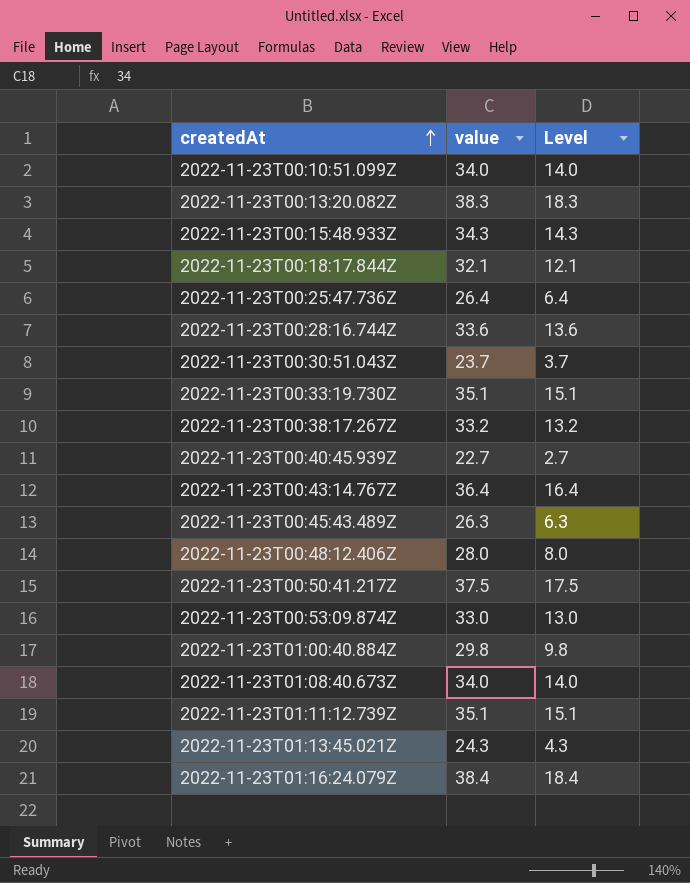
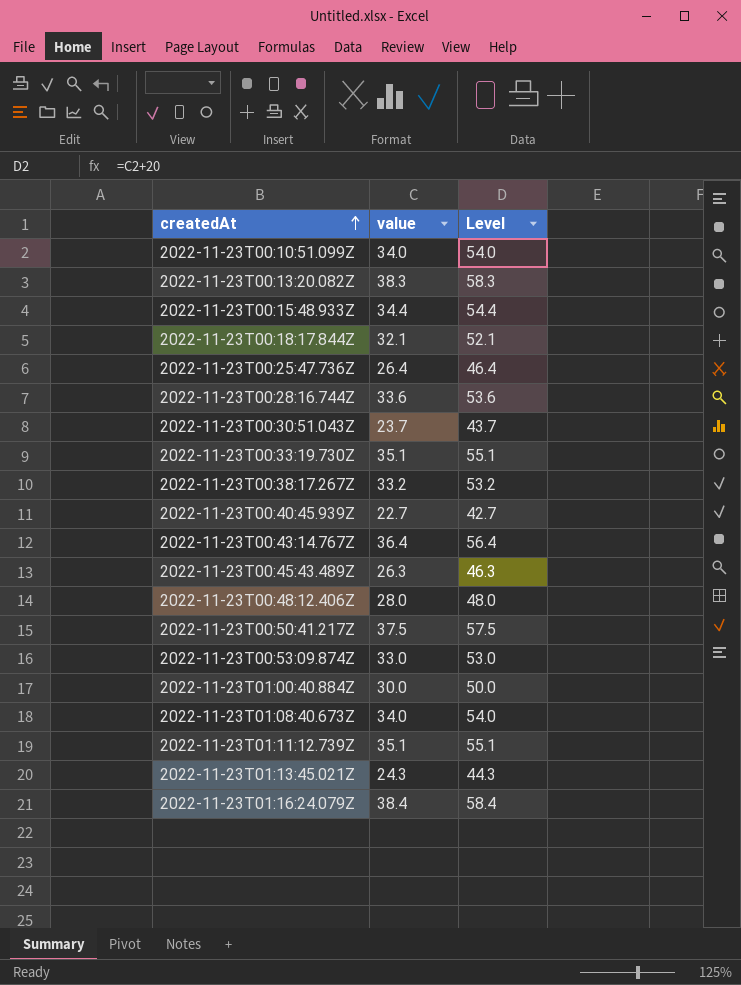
column Level | formula: [value] - 20 -> [value] + 20
2022-11-23T00:15:48.933Z | value: 34.3 -> 34.4
2022-11-23T01:00:40.884Z | value: 29.8 -> 30.0

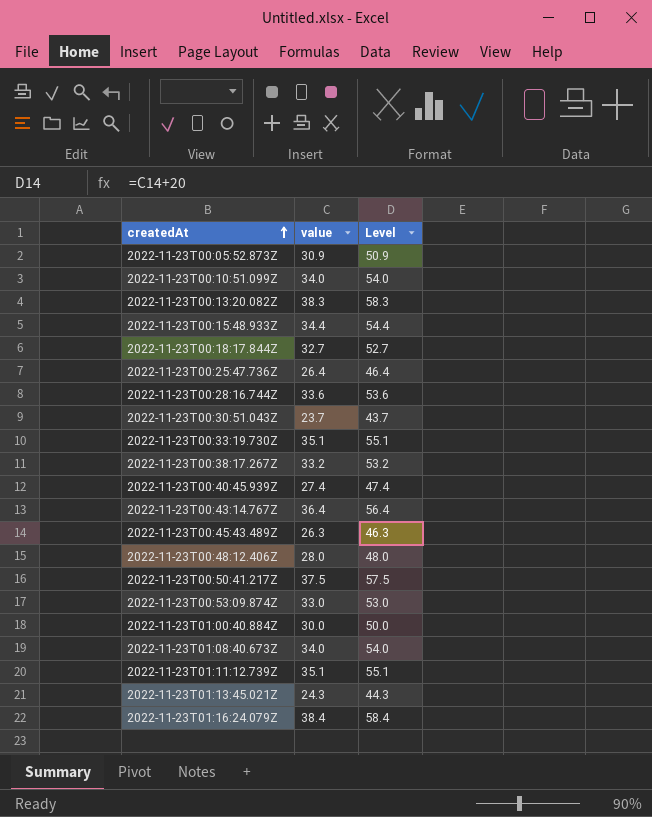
row 2022-11-23T00:05:52.873Z: none -> 30.9 | 50.9
2022-11-23T00:18:17.844Z | value: 32.1 -> 32.7
2022-11-23T00:18:17.844Z | Level: 52.1 -> 52.7
2022-11-23T00:40:45.939Z | value: 22.7 -> 27.4
2022-11-23T00:40:45.939Z | Level: 42.7 -> 47.4

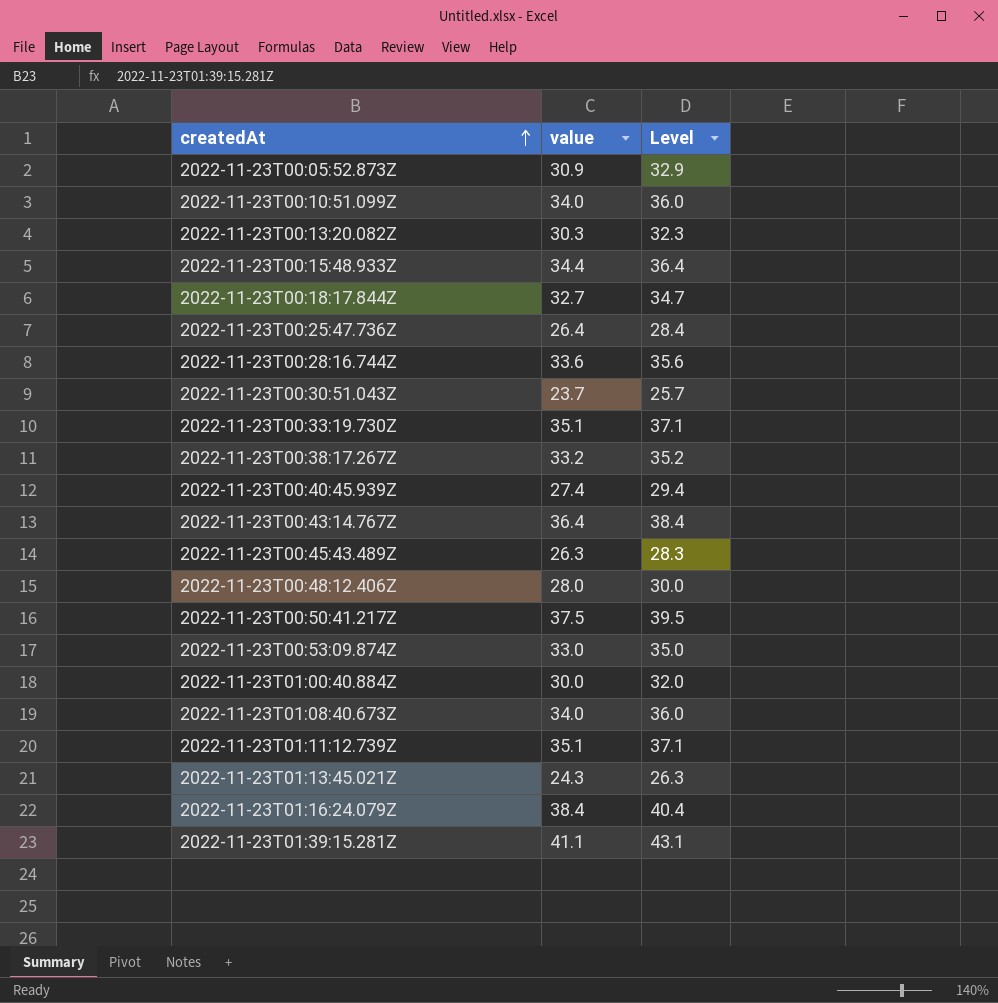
column Level | formula: [value] + 20 -> [value] + 2
2022-11-23T00:13:20.082Z | value: 38.3 -> 30.3
row 2022-11-23T01:39:15.281Z: none -> 41.1 | 43.1

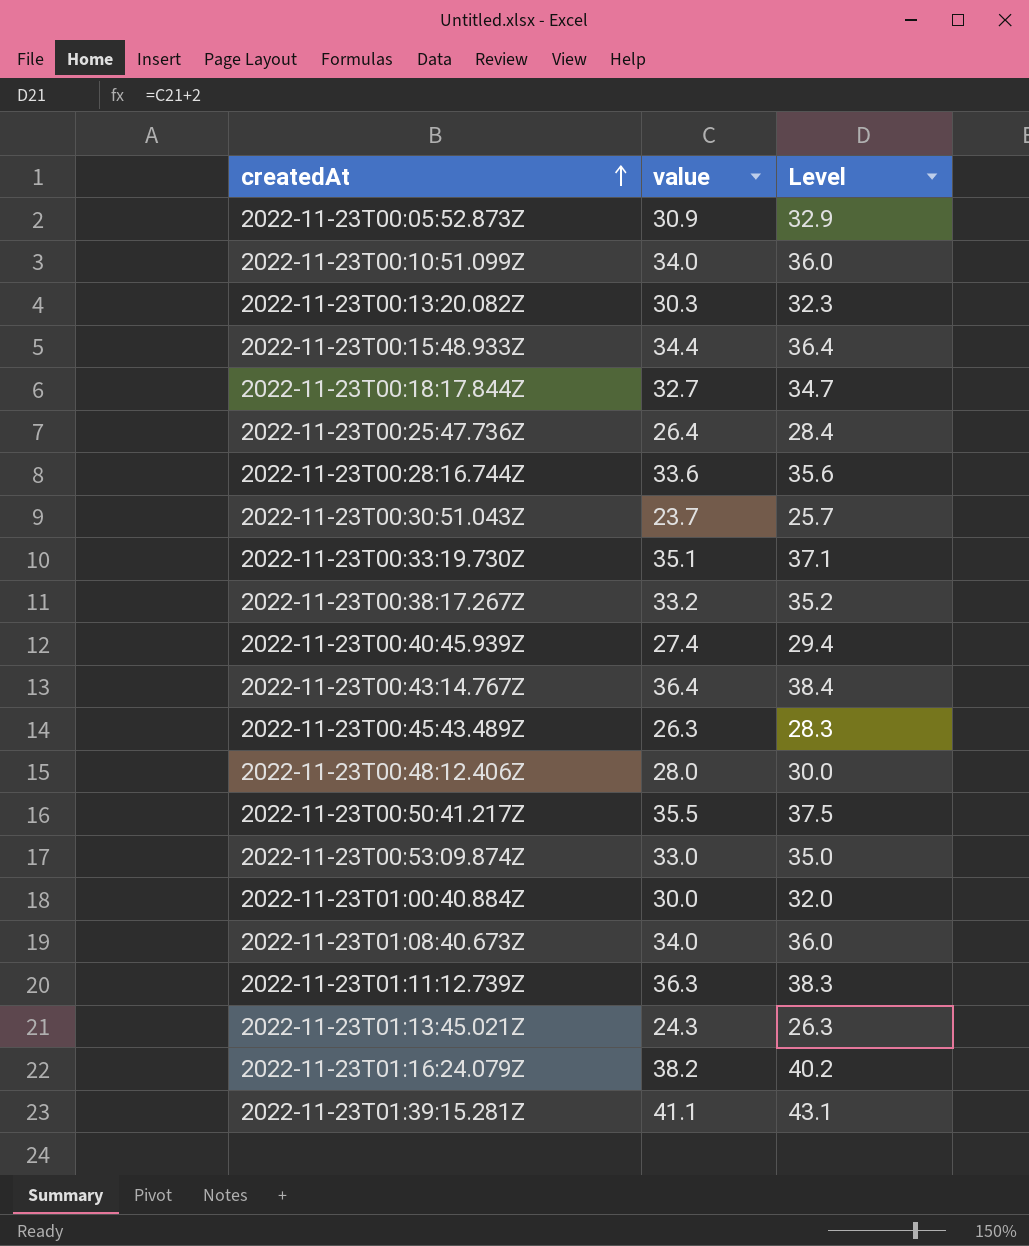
2022-11-23T00:50:41.217Z | value: 37.5 -> 35.5
2022-11-23T00:50:41.217Z | Level: 39.5 -> 37.5
2022-11-23T01:11:12.739Z | value: 35.1 -> 36.3
2022-11-23T01:11:12.739Z | Level: 37.1 -> 38.3
2022-11-23T01:16:24.079Z | value: 38.4 -> 38.2
2022-11-23T01:16:24.079Z | Level: 40.4 -> 40.2

